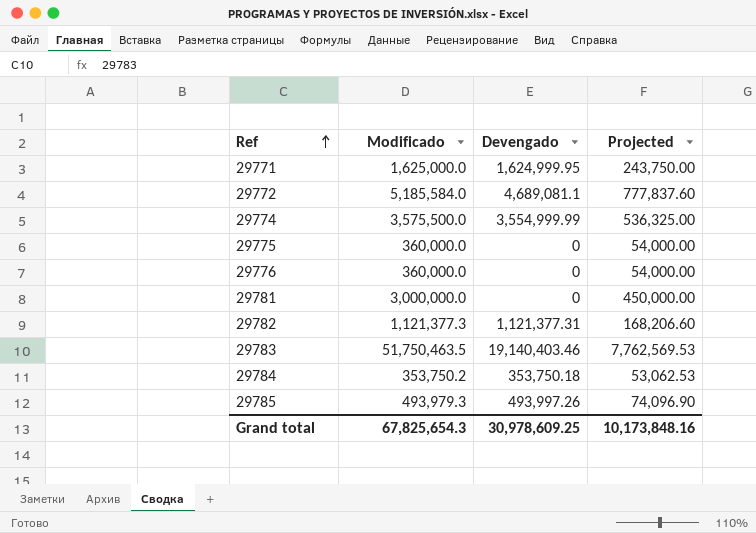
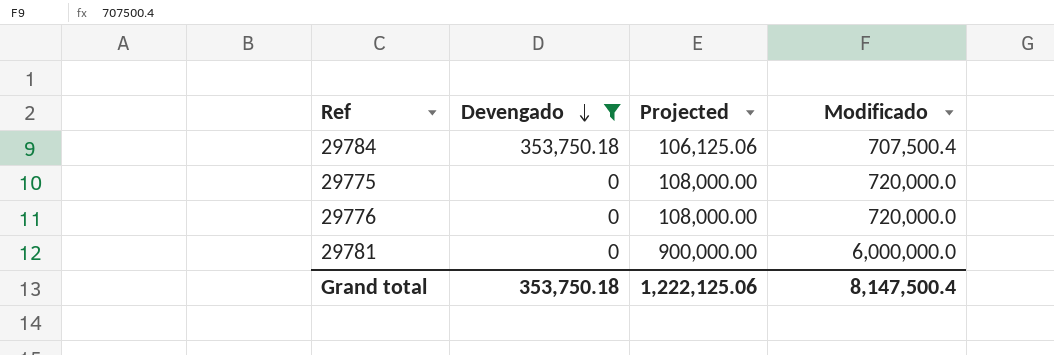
filter: none -> Devengado <= 353,750.18
row order: Ref ascending -> Devengado descending
column Modificado | position: 2 -> 4
29784 | Projected: 53,062.53 -> 106,125.06
29784 | Modificado: 353,750.2 -> 707,500.4
29775 | Projected: 54,000.00 -> 108,000.00
29775 | Modificado: 360,000.0 -> 720,000.0
29776 | Projected: 54,000.00 -> 108,000.00
29776 | Modificado: 360,000.0 -> 720,000.0
29781 | Projected: 450,000.00 -> 900,000.00
29781 | Modificado: 3,000,000.0 -> 6,000,000.0
Grand total | Devengado: 30,978,609.25 -> 353,750.18
Grand total | Projected: 10,173,848.16 -> 1,222,125.06
Grand total | Modificado: 67,825,654.3 -> 8,147,500.4

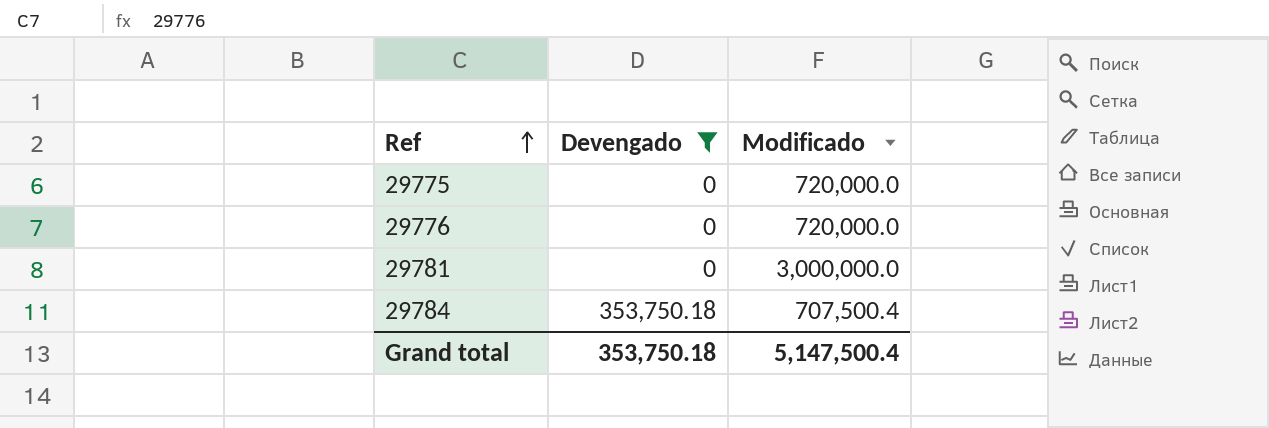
row order: Devengado descending -> Ref ascending
column Projected | formula: [Modificado] * 0.15 -> none
29781 | Modificado: 6,000,000.0 -> 3,000,000.0
Grand total | Modificado: 8,147,500.4 -> 5,147,500.4

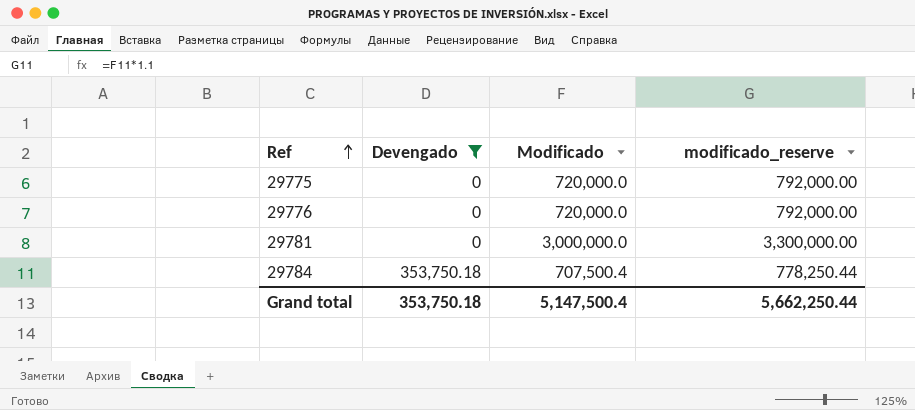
column modificado_reserve | formula: none -> [Modificado] * 1.1

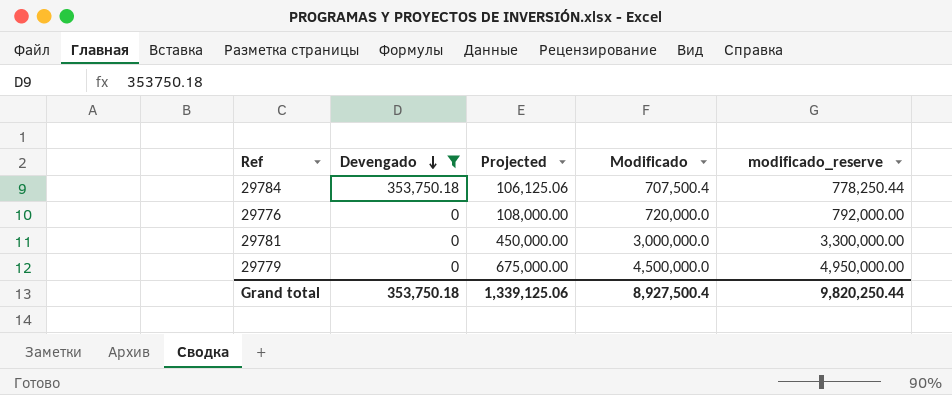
row order: Ref ascending -> Devengado descending
column Projected | formula: none -> [Modificado] * 0.15
row 29775: 0 | 720,000.0 | 792,000.00 -> none
row 29779: none -> 0 | 675,000.00 | 4,500,000.0 | 4,950,000.00
Grand total | Modificado: 5,147,500.4 -> 8,927,500.4
Grand total | modificado_reserve: 5,662,250.44 -> 9,820,250.44

